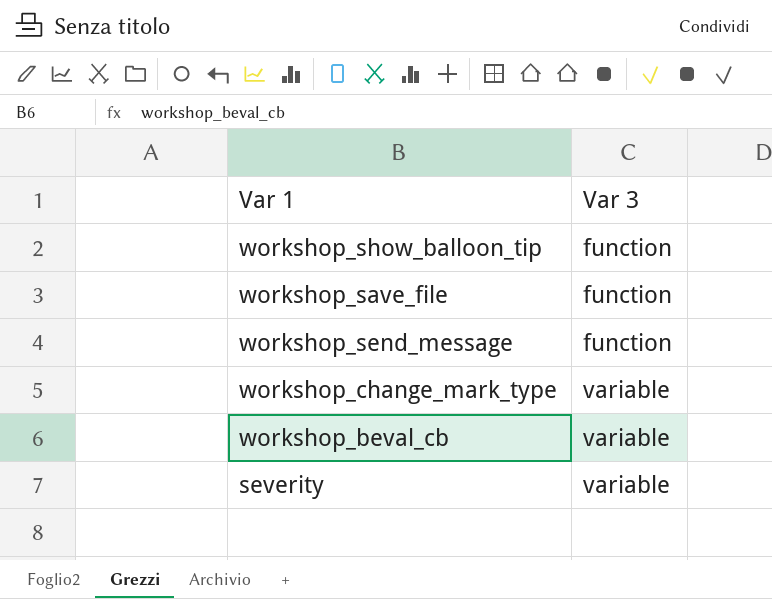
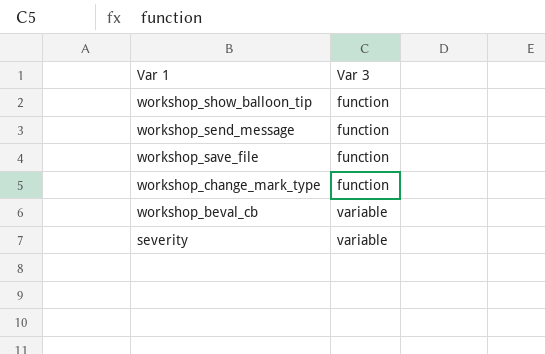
row order: Var 3 ascending -> Var 1 descending
workshop_change_mark_type | Var 3: variable -> function

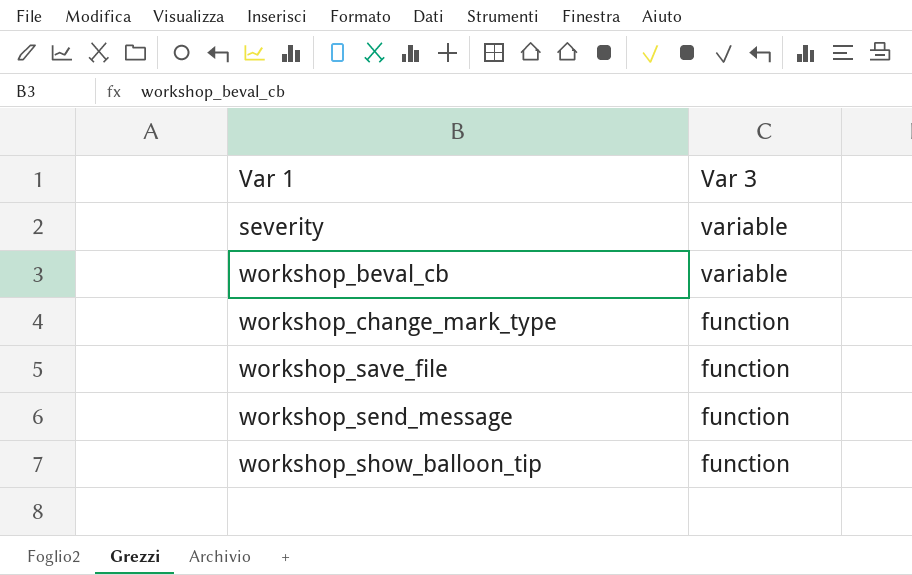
row order: Var 1 descending -> Var 1 ascending

